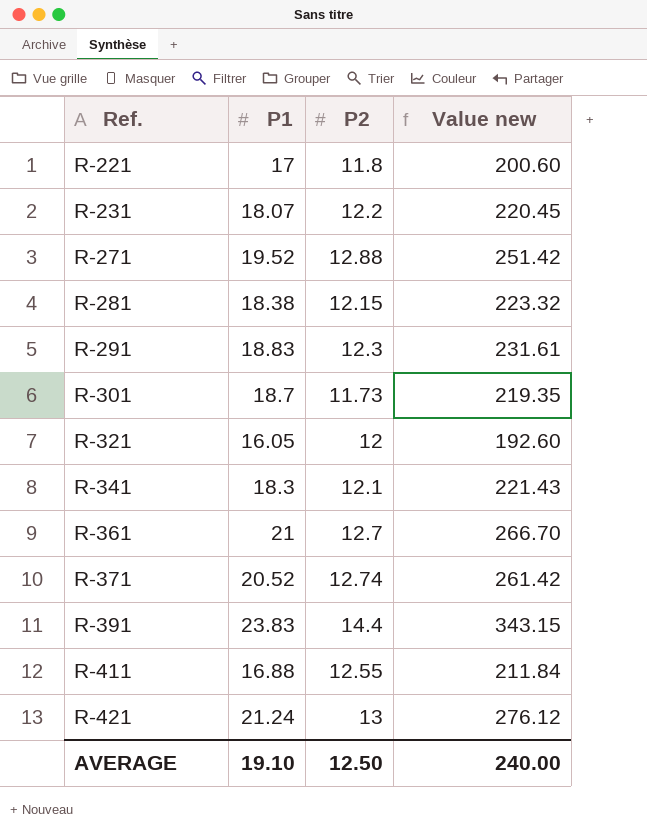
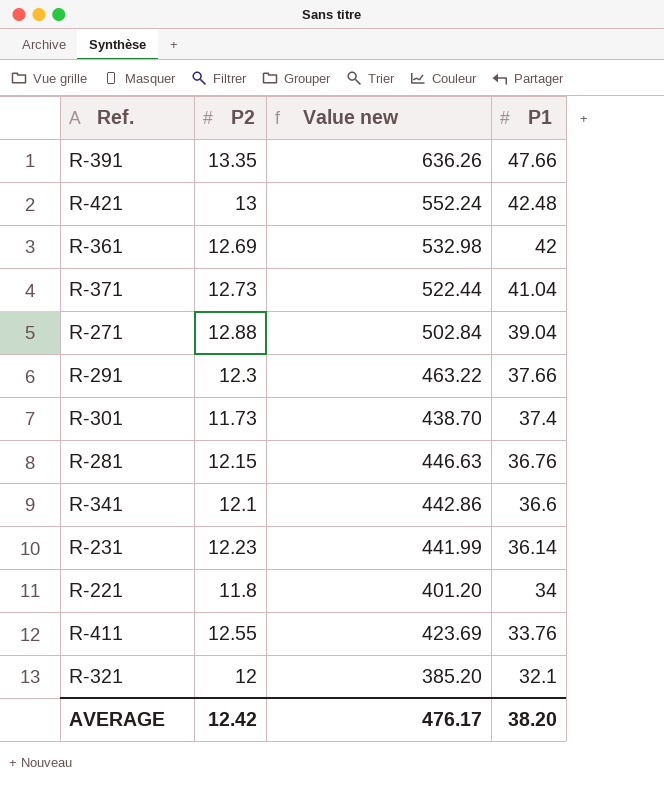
row order: Ref. ascending -> P1 descending
column P1 | position: 2 -> 4
R-391 | P2: 14.4 -> 13.35
R-391 | Value new: 343.15 -> 636.26
R-391 | P1: 23.83 -> 47.66
R-421 | Value new: 276.12 -> 552.24
R-421 | P1: 21.24 -> 42.48
R-361 | P2: 12.7 -> 12.69
R-361 | Value new: 266.70 -> 532.98
R-361 | P1: 21 -> 42
R-371 | P2: 12.74 -> 12.73
R-371 | Value new: 261.42 -> 522.44
R-371 | P1: 20.52 -> 41.04
R-271 | Value new: 251.42 -> 502.84
R-271 | P1: 19.52 -> 39.04
R-291 | Value new: 231.61 -> 463.22
R-291 | P1: 18.83 -> 37.66
R-301 | Value new: 219.35 -> 438.70
R-301 | P1: 18.7 -> 37.4
R-281 | Value new: 223.32 -> 446.63
R-281 | P1: 18.38 -> 36.76
R-341 | Value new: 221.43 -> 442.86
R-341 | P1: 18.3 -> 36.6
R-231 | P2: 12.2 -> 12.23
R-231 | Value new: 220.45 -> 441.99
R-231 | P1: 18.07 -> 36.14
R-221 | Value new: 200.60 -> 401.20
R-221 | P1: 17 -> 34
R-411 | Value new: 211.84 -> 423.69
R-411 | P1: 16.88 -> 33.76
R-321 | Value new: 192.60 -> 385.20
R-321 | P1: 16.05 -> 32.1
AVERAGE | P2: 12.50 -> 12.42
AVERAGE | Value new: 240.00 -> 476.17
AVERAGE | P1: 19.10 -> 38.20

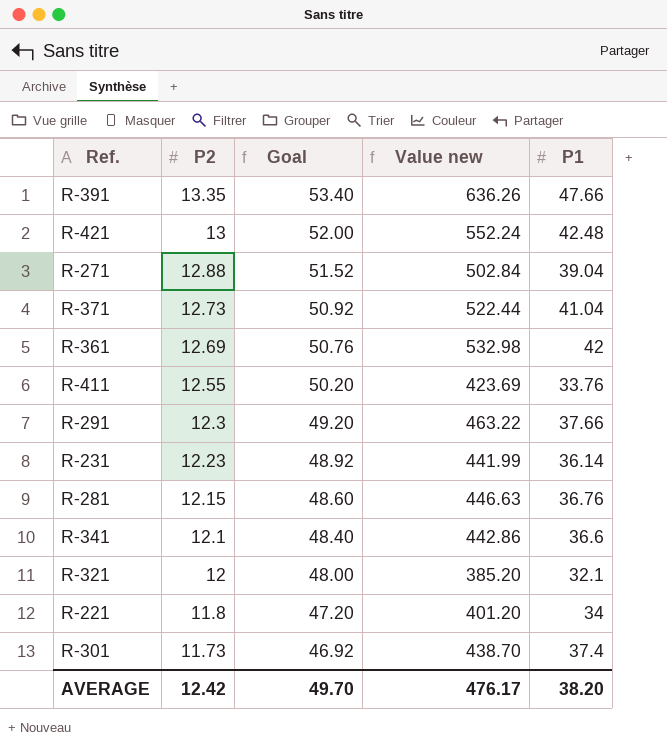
row order: P1 descending -> P2 descending
column Goal | formula: none -> [P2] * 4

